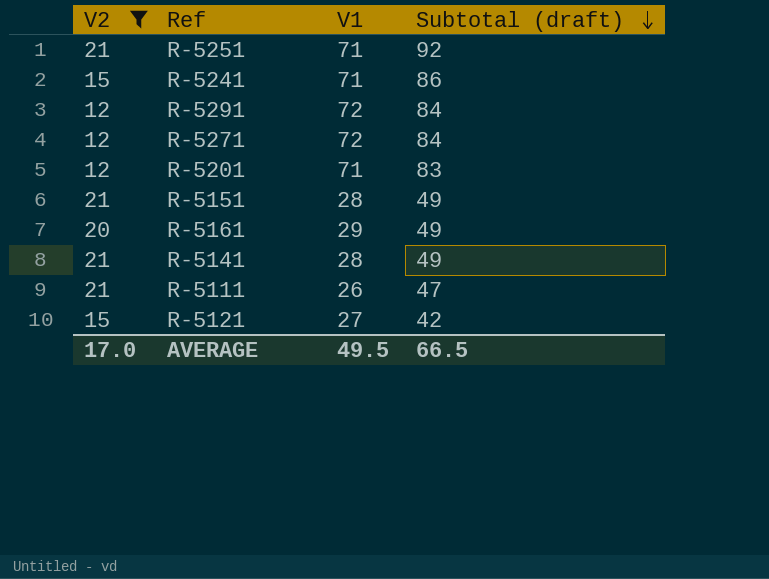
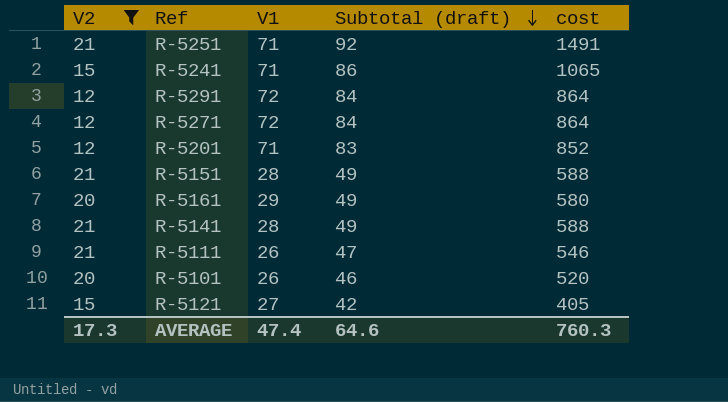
column cost | formula: none -> [V2] * [V1]
row R-5101: none -> 20 | 26 | 46 | 520
AVERAGE | V2: 17.0 -> 17.3
AVERAGE | V1: 49.5 -> 47.4
AVERAGE | Subtotal (draft): 66.5 -> 64.6

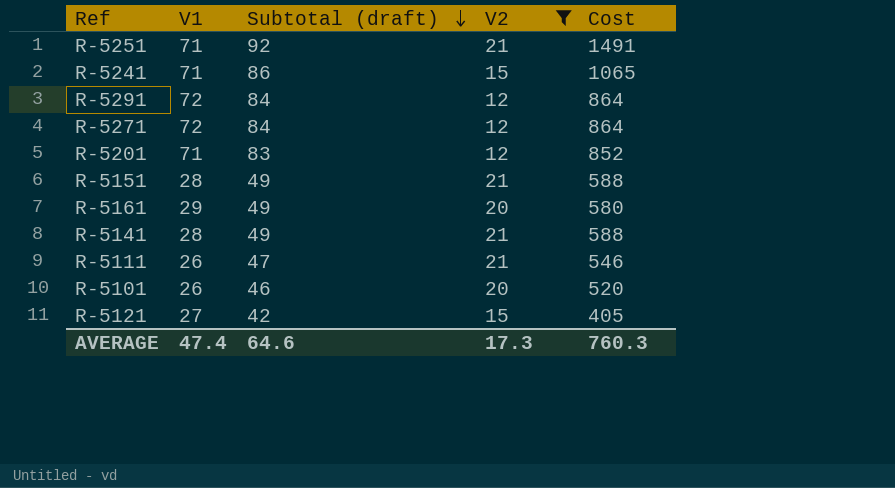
column V2 | position: 1 -> 4
column name: cost -> Cost

